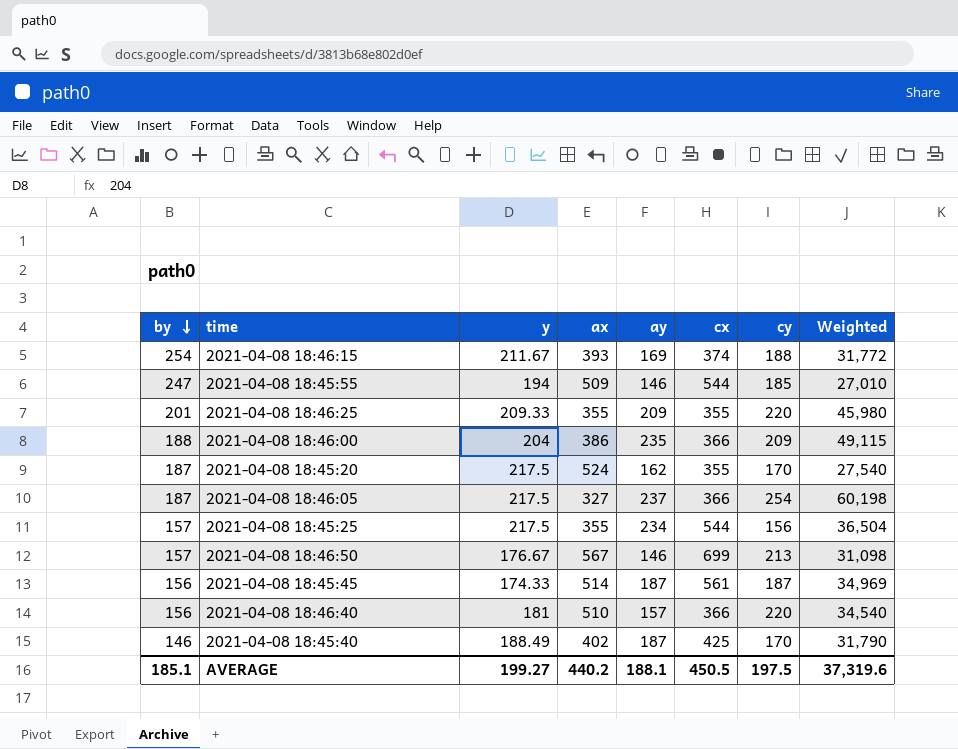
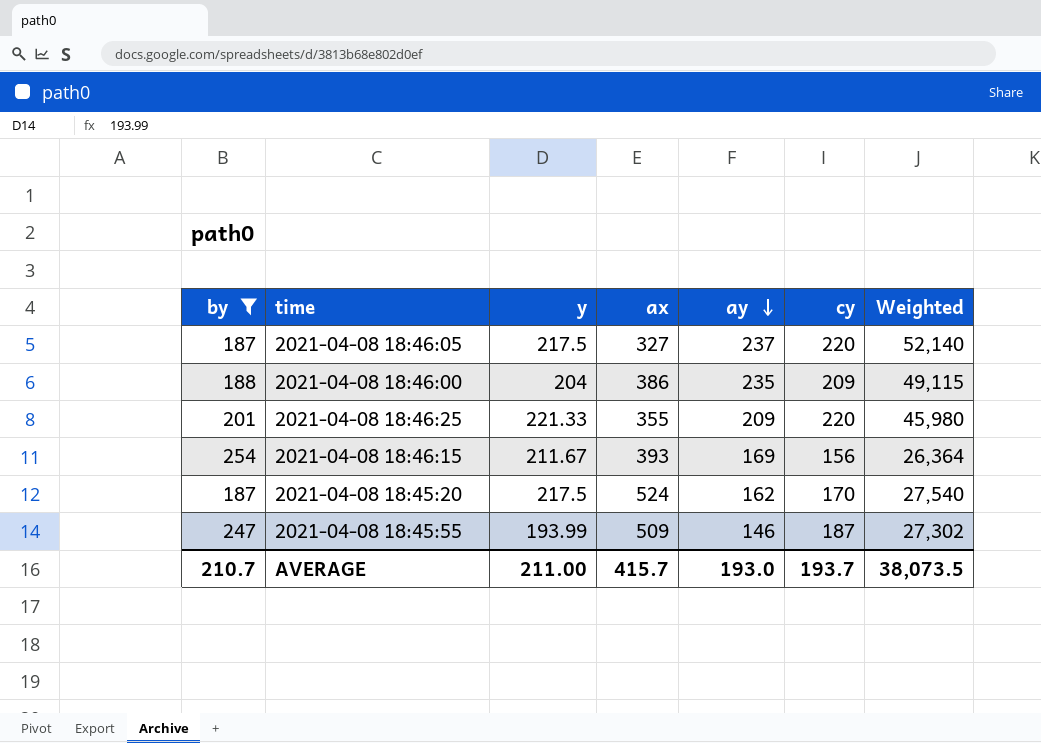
filter: none -> by >= 187
row order: by descending -> ay descending
column cx | position: 6 -> none
2021-04-08 18:46:05 | cy: 254 -> 220
2021-04-08 18:46:05 | Weighted: 60,198 -> 52,140
2021-04-08 18:46:25 | y: 209.33 -> 221.33
2021-04-08 18:46:15 | cy: 188 -> 156
2021-04-08 18:46:15 | Weighted: 31,772 -> 26,364
2021-04-08 18:45:55 | y: 194 -> 193.99
2021-04-08 18:45:55 | cy: 185 -> 187
2021-04-08 18:45:55 | Weighted: 27,010 -> 27,302
AVERAGE | by: 185.1 -> 210.7
AVERAGE | y: 199.27 -> 211.00
AVERAGE | ax: 440.2 -> 415.7
AVERAGE | ay: 188.1 -> 193.0
AVERAGE | cy: 197.5 -> 193.7
AVERAGE | Weighted: 37,319.6 -> 38,073.5

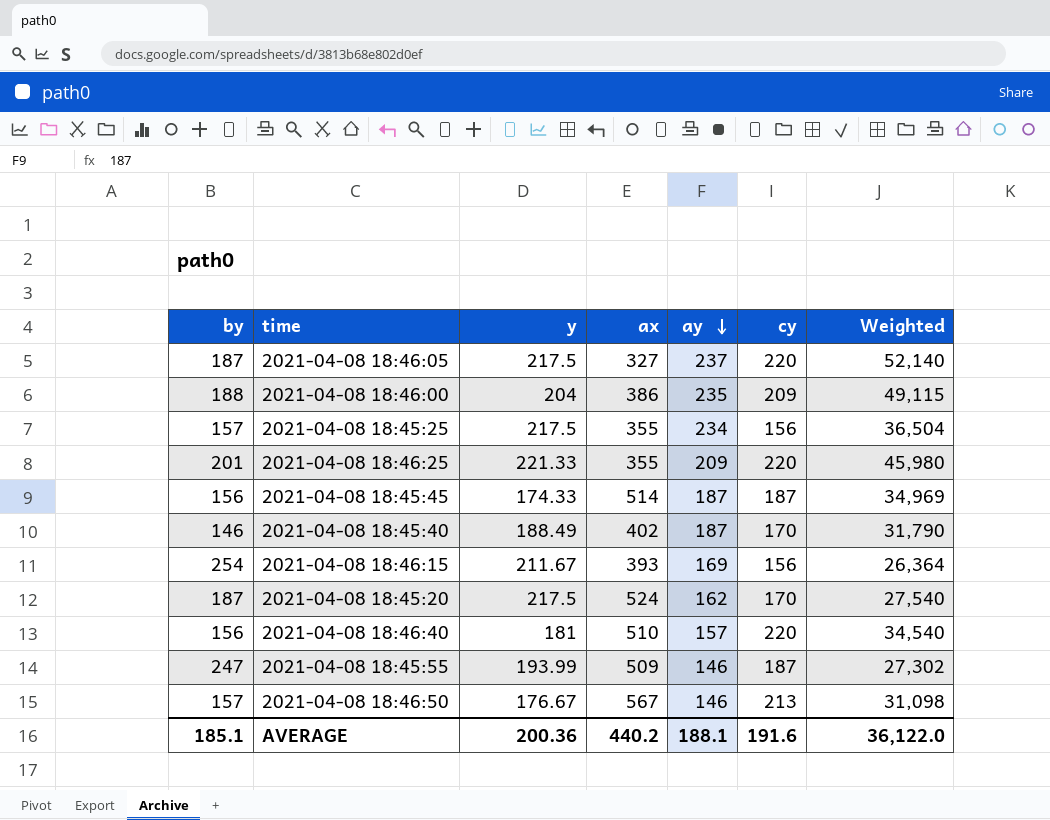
filter: by >= 187 -> none
AVERAGE | by: 210.7 -> 185.1
AVERAGE | y: 211.00 -> 200.36
AVERAGE | ax: 415.7 -> 440.2
AVERAGE | ay: 193.0 -> 188.1
AVERAGE | cy: 193.7 -> 191.6
AVERAGE | Weighted: 38,073.5 -> 36,122.0

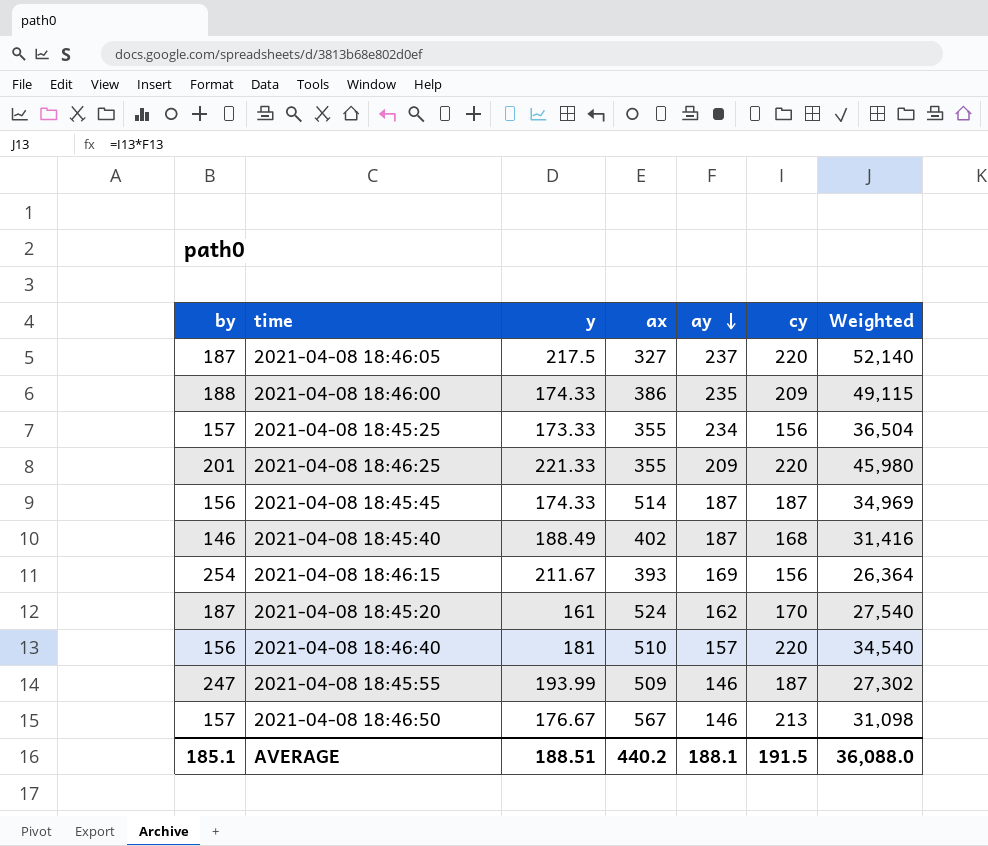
2021-04-08 18:46:00 | y: 204 -> 174.33
2021-04-08 18:45:25 | y: 217.5 -> 173.33
2021-04-08 18:45:40 | cy: 170 -> 168
2021-04-08 18:45:40 | Weighted: 31,790 -> 31,416
2021-04-08 18:45:20 | y: 217.5 -> 161
AVERAGE | y: 200.36 -> 188.51
AVERAGE | cy: 191.6 -> 191.5
AVERAGE | Weighted: 36,122.0 -> 36,088.0

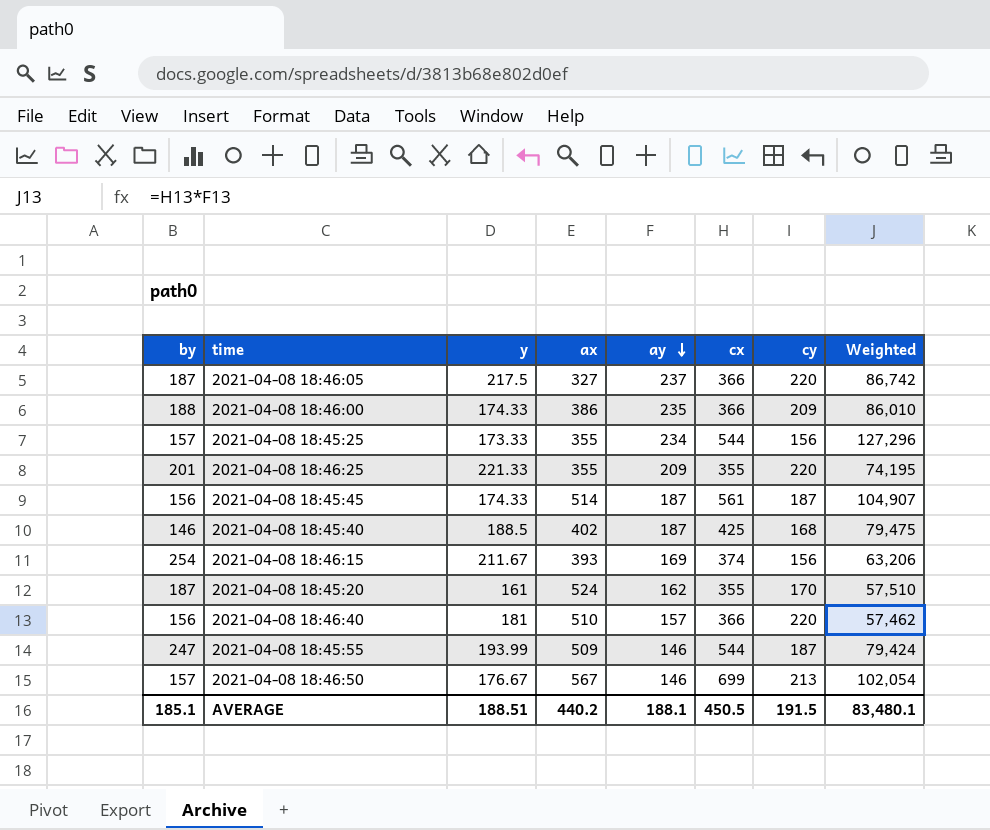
column cx | position: none -> 6
column Weighted | formula: [ay] * [cy] -> [ay] * [cx]
2021-04-08 18:45:40 | y: 188.49 -> 188.5
AVERAGE | Weighted: 36,088.0 -> 83,480.1

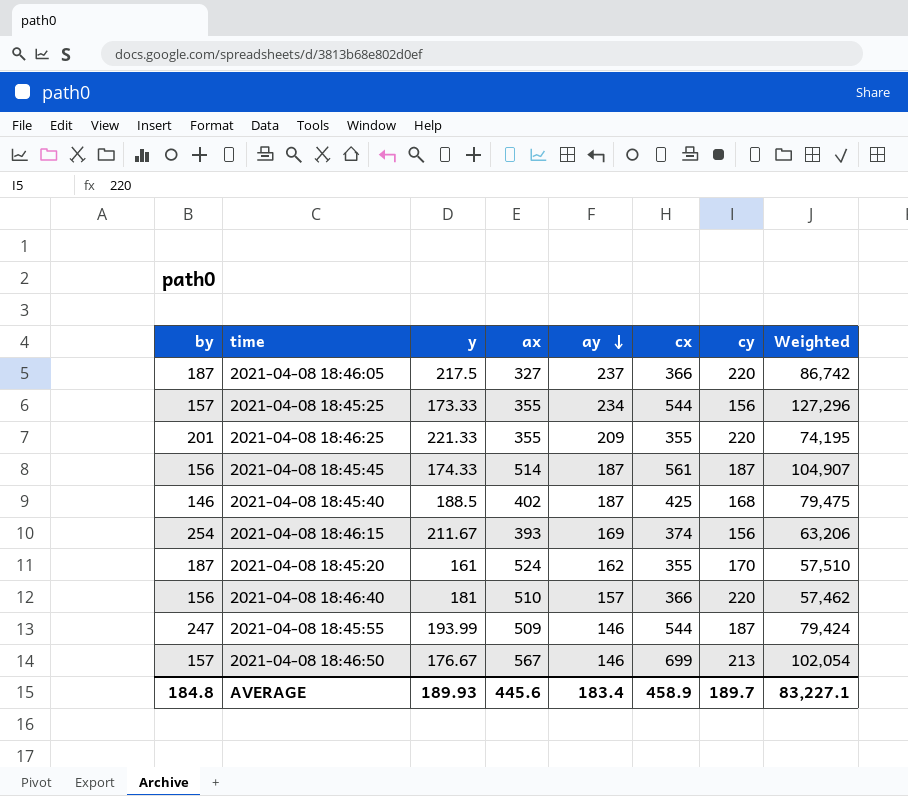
row 2021-04-08 18:46:00: 188 | 174.33 | 386 | 235 | 366 | 209 | 86,010 -> none
AVERAGE | by: 185.1 -> 184.8
AVERAGE | y: 188.51 -> 189.93
AVERAGE | ax: 440.2 -> 445.6
AVERAGE | ay: 188.1 -> 183.4
AVERAGE | cx: 450.5 -> 458.9
AVERAGE | cy: 191.5 -> 189.7
AVERAGE | Weighted: 83,480.1 -> 83,227.1

